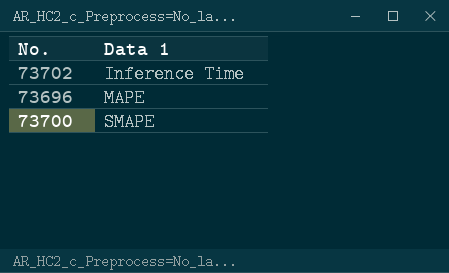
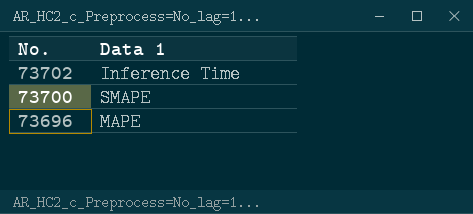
row order: Data 1 ascending -> No. descending

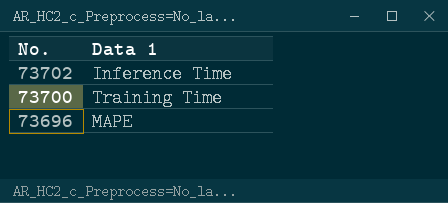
73700 | Data 1: SMAPE -> Training Time

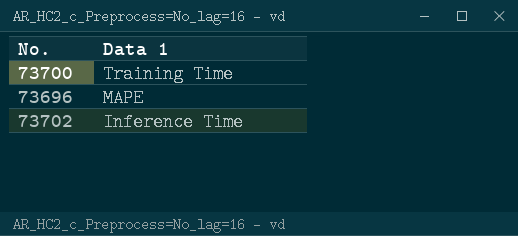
row order: No. descending -> Data 1 descending

